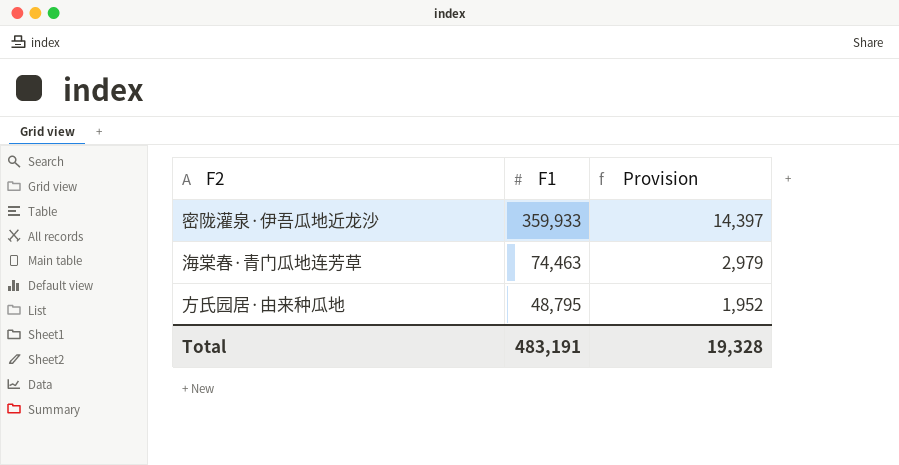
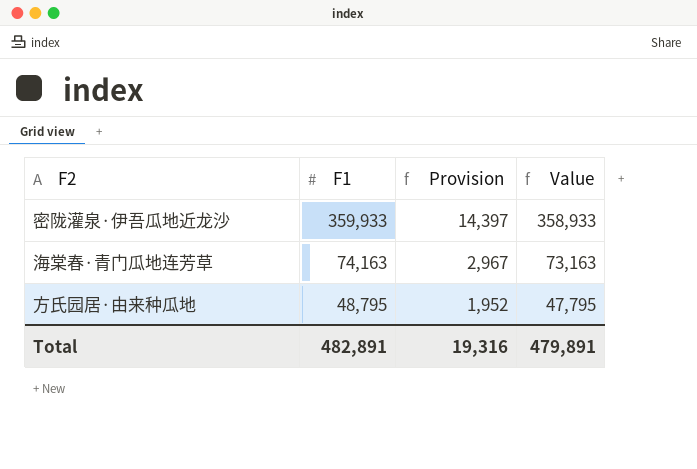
column Value | formula: none -> [F1] - 1000
海棠春·青门瓜地连芳草 | F1: 74,463 -> 74,163
海棠春·青门瓜地连芳草 | Provision: 2,979 -> 2,967
Total | F1: 483,191 -> 482,891
Total | Provision: 19,328 -> 19,316

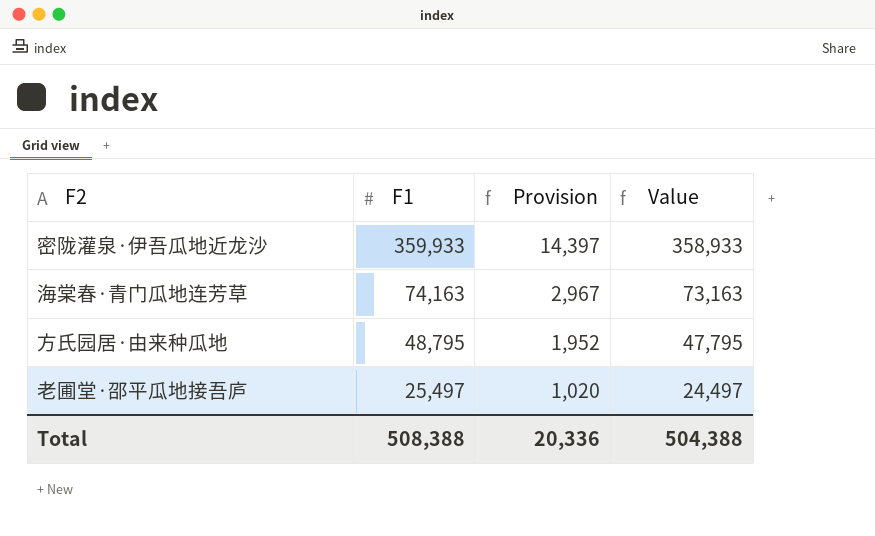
row 老圃堂·邵平瓜地接吾庐: none -> 25,497 | 1,020 | 24,497
Total | F1: 482,891 -> 508,388
Total | Provision: 19,316 -> 20,336
Total | Value: 479,891 -> 504,388

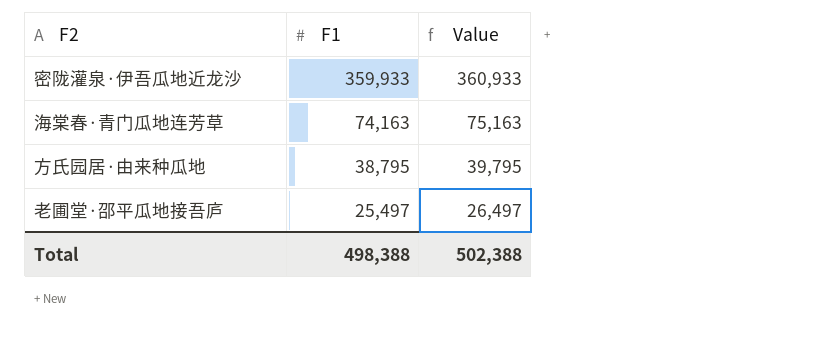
column Provision | formula: [F1] * 0.04 -> none
column Value | formula: [F1] - 1000 -> [F1] + 1000
方氏园居·由来种瓜地 | F1: 48,795 -> 38,795
Total | F1: 508,388 -> 498,388
Total | Value: 504,388 -> 502,388

